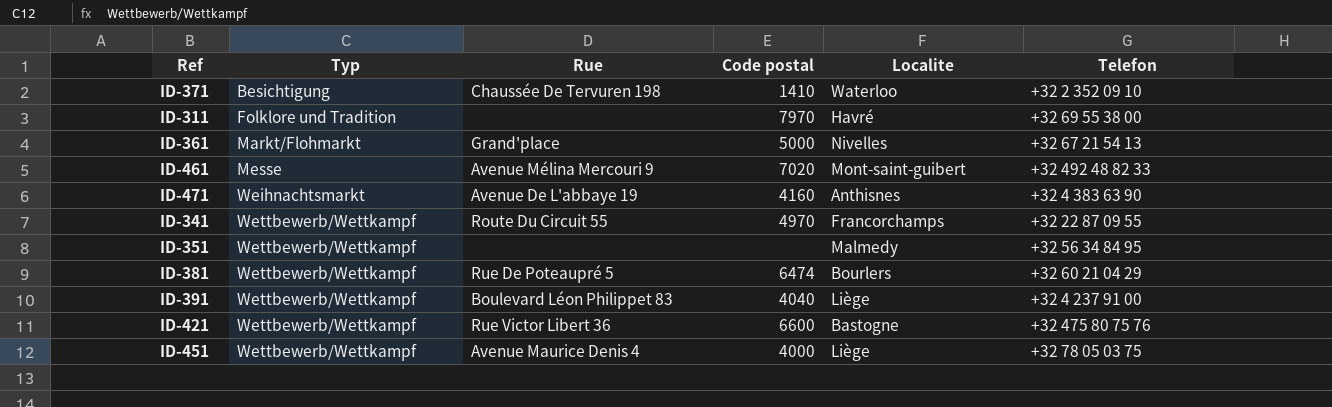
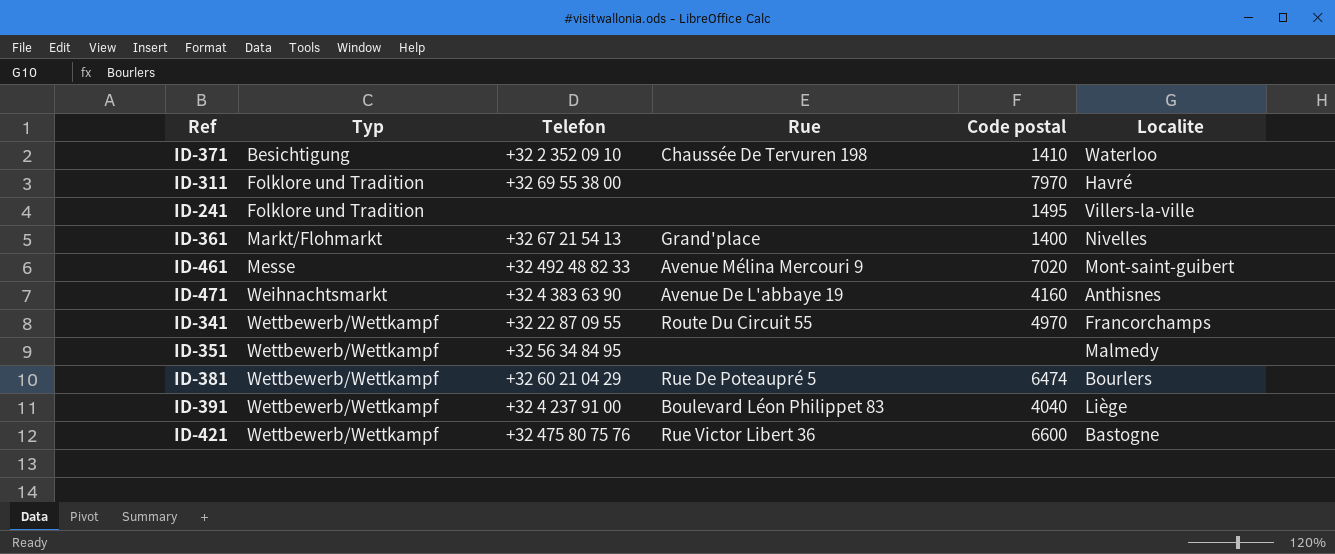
column Telefon | position: 6 -> 3
row ID-451: Wettbewerb/Wettkampf | Avenue Maurice Denis 4 | 4000 | Liège | +32 78 05 03 75 -> none
row ID-241: none -> Folklore und Tradition | none | none | 1495 | Villers-la-ville
ID-361 | Code postal: 5000 -> 1400

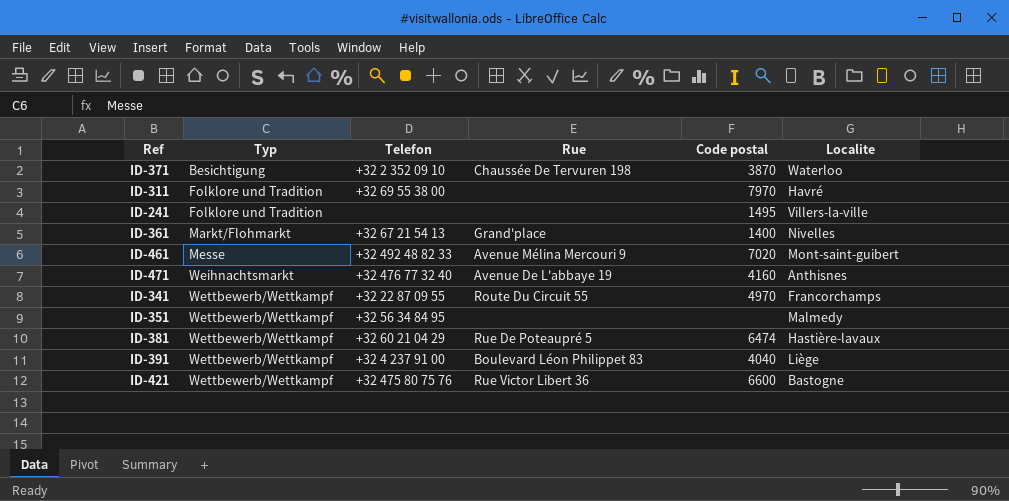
ID-371 | Code postal: 1410 -> 3870
ID-471 | Telefon: +32 4 383 63 90 -> +32 476 77 32 40
ID-381 | Localite: Bourlers -> Hastière-lavaux

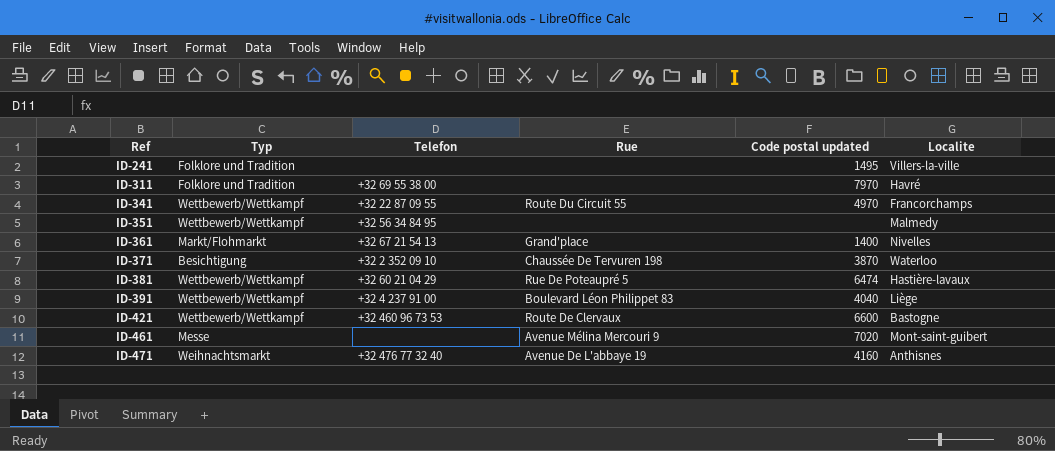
row order: Typ ascending -> Ref ascending
column name: Code postal -> Code postal updated
ID-421 | Telefon: +32 475 80 75 76 -> +32 460 96 73 53
ID-421 | Rue: Rue Victor Libert 36 -> Route De Clervaux
ID-461 | Telefon: +32 492 48 82 33 -> none

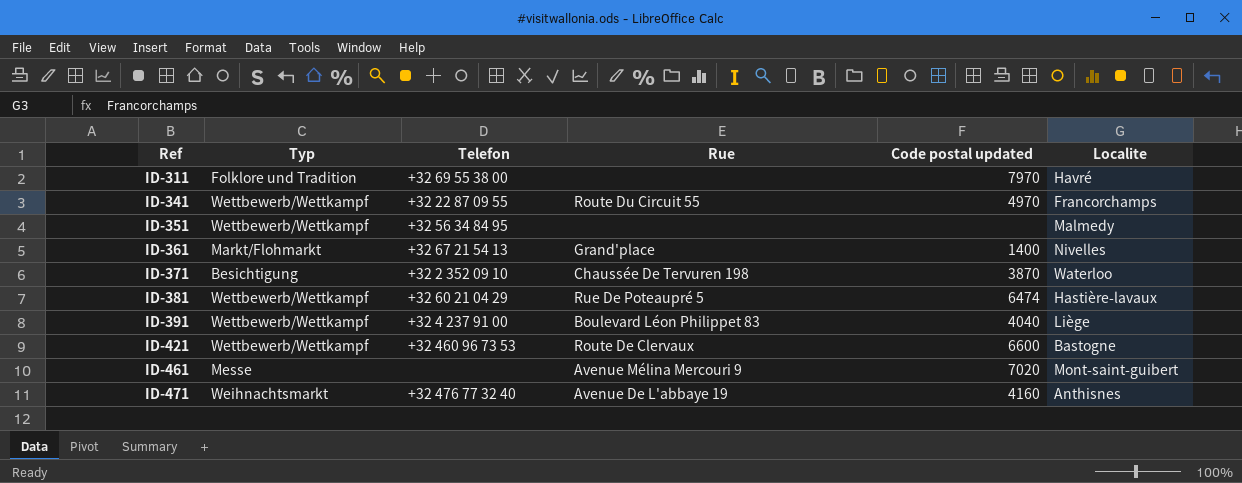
row ID-241: Folklore und Tradition | none | none | 1495 | Villers-la-ville -> none

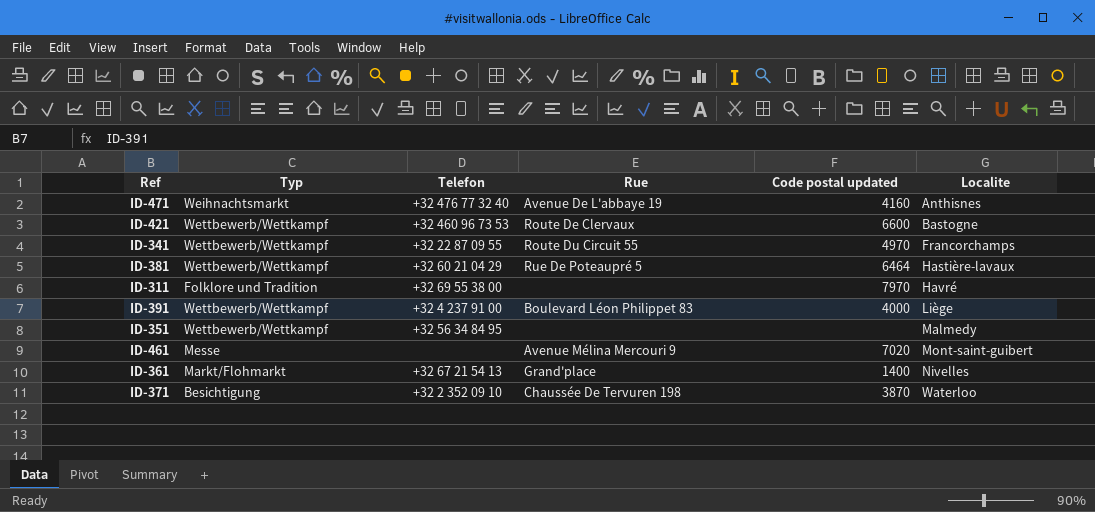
row order: Ref ascending -> Localite ascending
ID-381 | Code postal updated: 6474 -> 6464
ID-391 | Code postal updated: 4040 -> 4000

